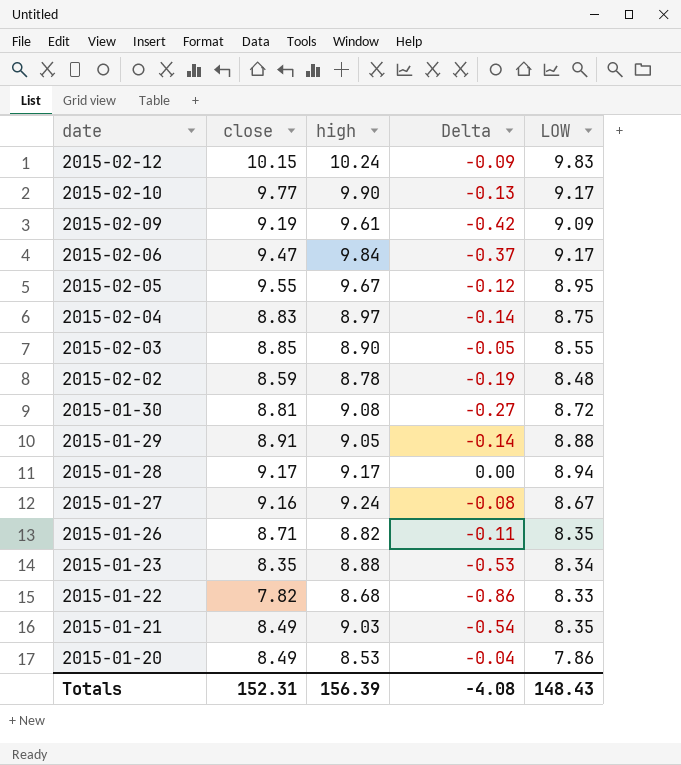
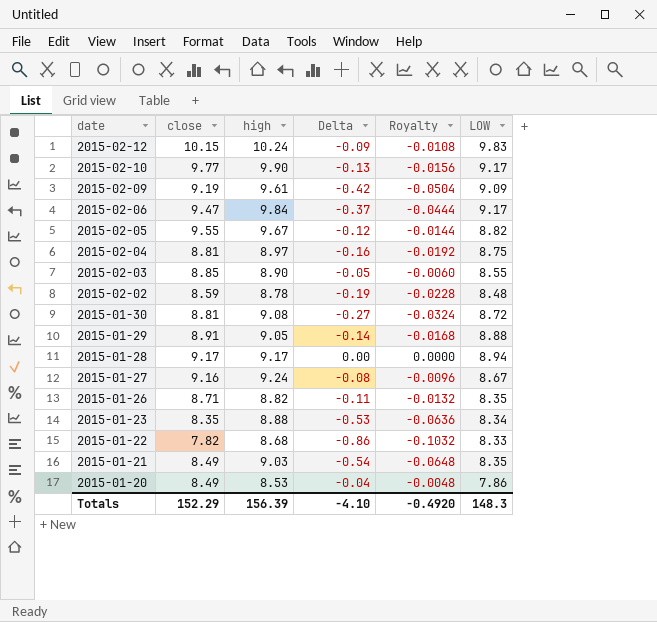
column Royalty | formula: none -> [Delta] * 0.12
2015-02-05 | LOW: 8.95 -> 8.82
2015-02-04 | close: 8.83 -> 8.81
2015-02-04 | Delta: -0.14 -> -0.16
Totals | close: 152.31 -> 152.29
Totals | Delta: -4.08 -> -4.10
Totals | LOW: 148.43 -> 148.3

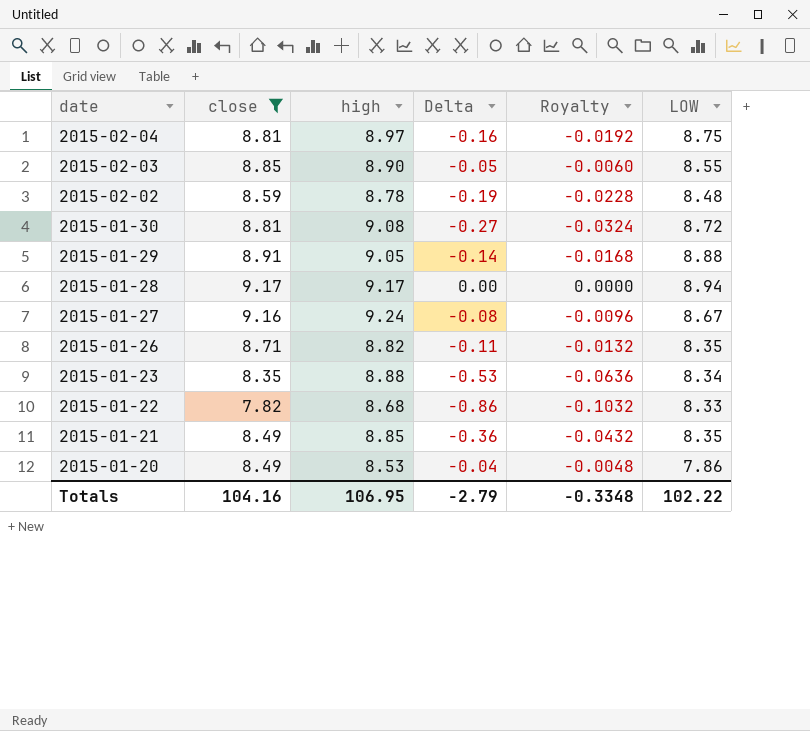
filter: none -> close <= 9.17
2015-01-21 | high: 9.03 -> 8.85
2015-01-21 | Delta: -0.54 -> -0.36
2015-01-21 | Royalty: -0.0648 -> -0.0432
Totals | close: 152.29 -> 104.16
Totals | high: 156.39 -> 106.95
Totals | Delta: -4.10 -> -2.79
Totals | Royalty: -0.4920 -> -0.3348
Totals | LOW: 148.3 -> 102.22

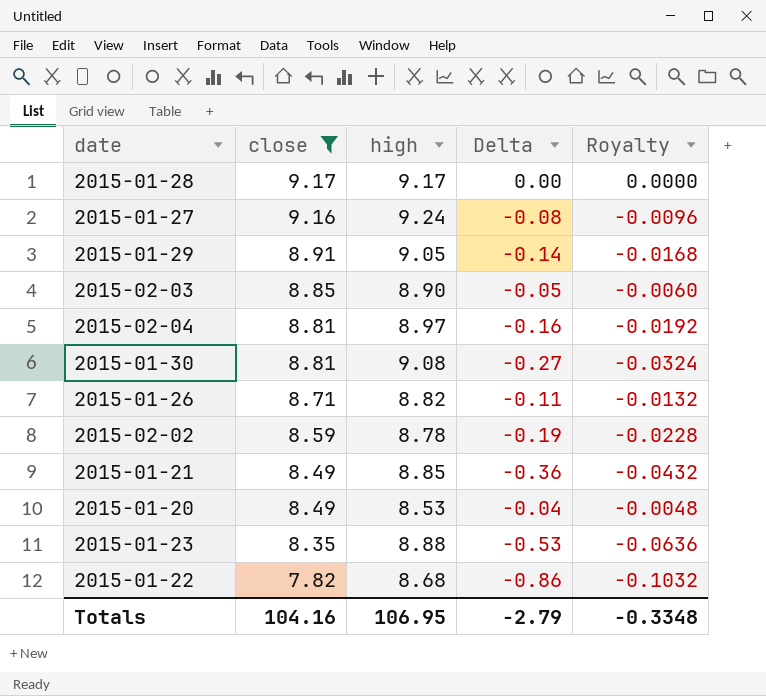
row order: date descending -> close descending
column LOW | position: 6 -> none

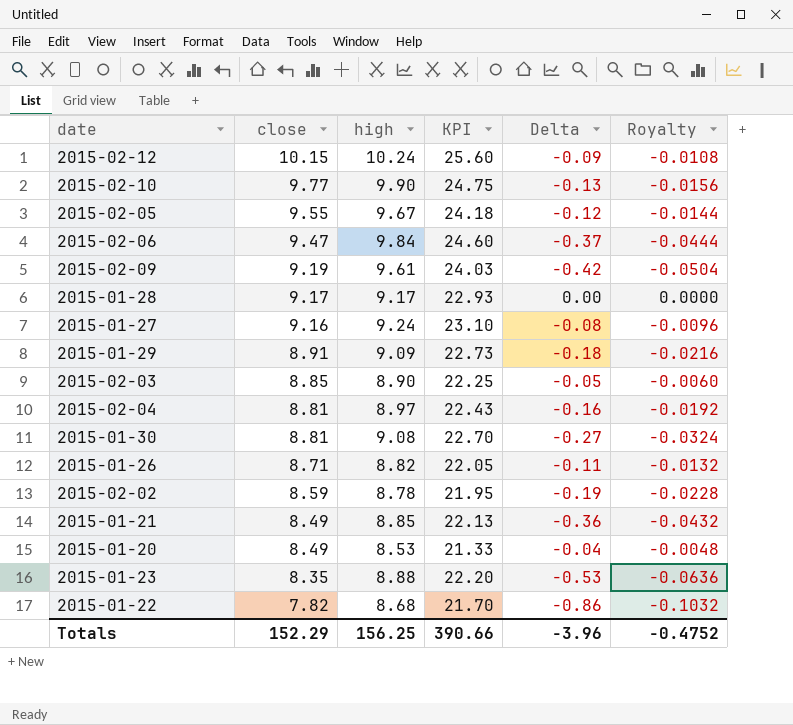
filter: close <= 9.17 -> none
column KPI | formula: none -> [high] * 2.5
2015-01-29 | high: 9.05 -> 9.09
2015-01-29 | Delta: -0.14 -> -0.18
2015-01-29 | Royalty: -0.0168 -> -0.0216
Totals | close: 104.16 -> 152.29
Totals | high: 106.95 -> 156.25
Totals | Delta: -2.79 -> -3.96
Totals | Royalty: -0.3348 -> -0.4752

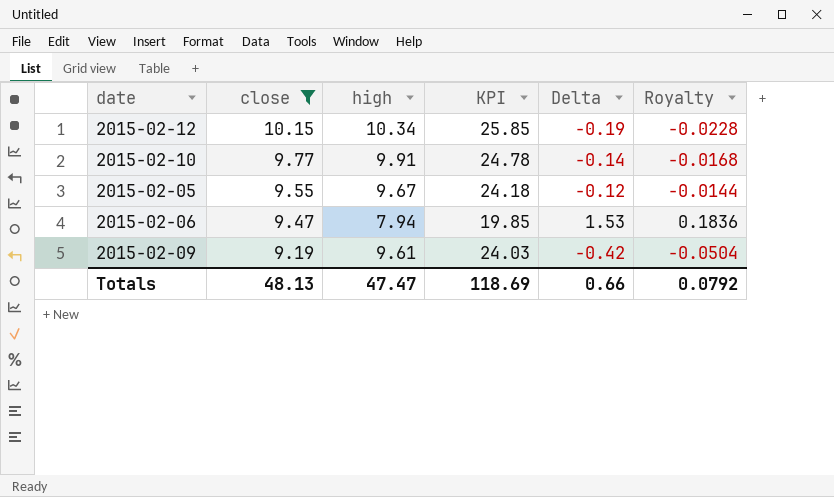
filter: none -> close >= 9.19
2015-02-12 | high: 10.24 -> 10.34
2015-02-12 | KPI: 25.60 -> 25.85
2015-02-12 | Delta: -0.09 -> -0.19
2015-02-12 | Royalty: -0.0108 -> -0.0228
2015-02-10 | high: 9.90 -> 9.91
2015-02-10 | KPI: 24.75 -> 24.78
2015-02-10 | Delta: -0.13 -> -0.14
2015-02-10 | Royalty: -0.0156 -> -0.0168
2015-02-06 | high: 9.84 -> 7.94
2015-02-06 | KPI: 24.60 -> 19.85
2015-02-06 | Delta: -0.37 -> 1.53
2015-02-06 | Royalty: -0.0444 -> 0.1836
Totals | close: 152.29 -> 48.13
Totals | high: 156.25 -> 47.47
Totals | KPI: 390.66 -> 118.69
Totals | Delta: -3.96 -> 0.66
Totals | Royalty: -0.4752 -> 0.0792

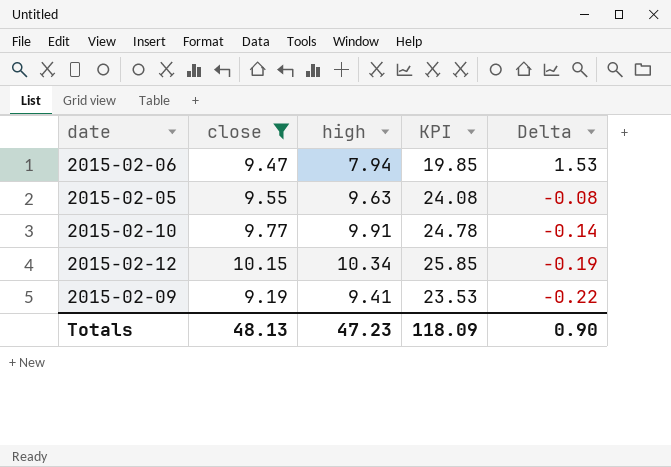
row order: close descending -> Delta descending
column Royalty | formula: [Delta] * 0.12 -> none
2015-02-05 | high: 9.67 -> 9.63
2015-02-05 | KPI: 24.18 -> 24.08
2015-02-05 | Delta: -0.12 -> -0.08
2015-02-09 | high: 9.61 -> 9.41
2015-02-09 | KPI: 24.03 -> 23.53
2015-02-09 | Delta: -0.42 -> -0.22
Totals | high: 47.47 -> 47.23
Totals | KPI: 118.69 -> 118.09
Totals | Delta: 0.66 -> 0.90

